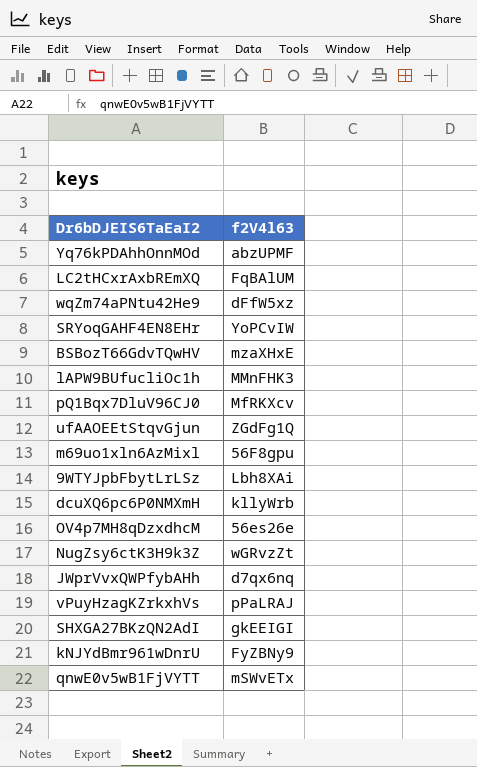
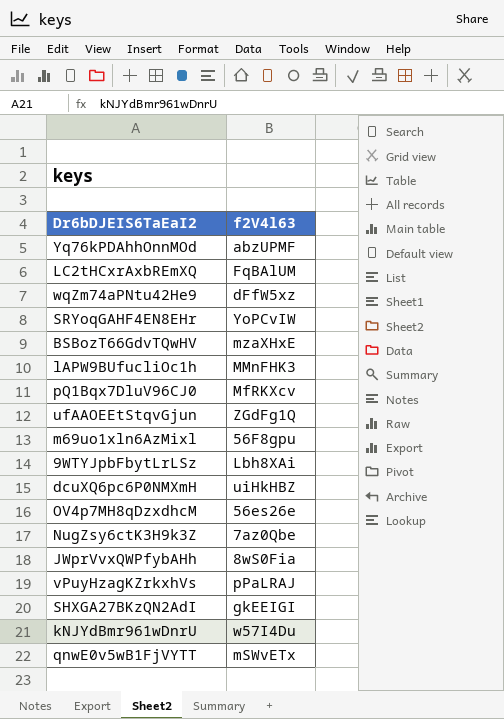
dcuXQ6pc6P0NMXmH | f2V4l63: kllyWrb -> uiHkHBZ
NugZsy6ctK3H9k3Z | f2V4l63: wGRvzZt -> 7az0Qbe
JWprVvxQWPfybAHh | f2V4l63: d7qx6nq -> 8wS0Fia
kNJYdBmr961wDnrU | f2V4l63: FyZBNy9 -> w57I4Du

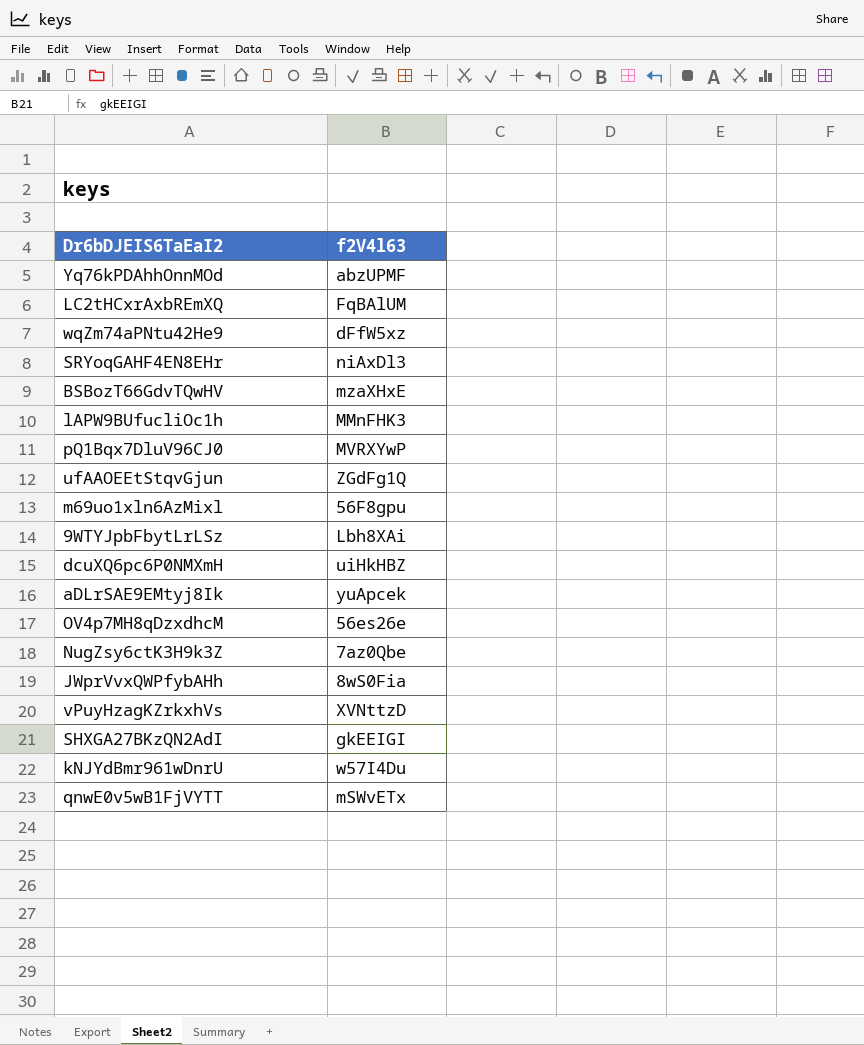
SRYoqGAHF4EN8EHr | f2V4l63: YoPCvIW -> niAxDl3
pQ1Bqx7DluV96CJ0 | f2V4l63: MfRKXcv -> MVRXYwP
row aDLrSAE9EMtyj8Ik: none -> yuApcek
vPuyHzagKZrkxhVs | f2V4l63: pPaLRAJ -> XVNttzD

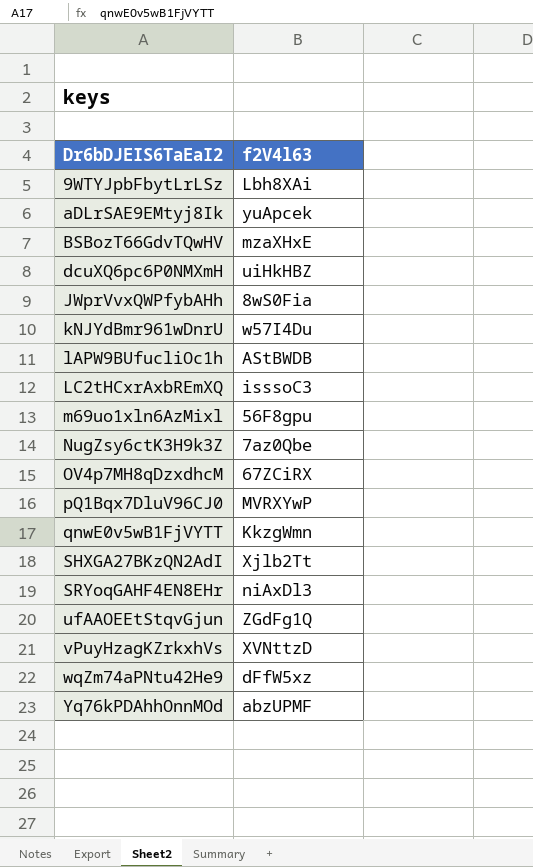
row order: none -> Dr6bDJEIS6TaEaI2 ascending
lAPW9BUfucliOc1h | f2V4l63: MMnFHK3 -> AStBWDB
LC2tHCxrAxbREmXQ | f2V4l63: FqBAlUM -> isssoC3
OV4p7MH8qDzxdhcM | f2V4l63: 56es26e -> 67ZCiRX
qnwE0v5wB1FjVYTT | f2V4l63: mSWvETx -> KkzgWmn
SHXGA27BKzQN2AdI | f2V4l63: gkEEIGI -> Xjlb2Tt

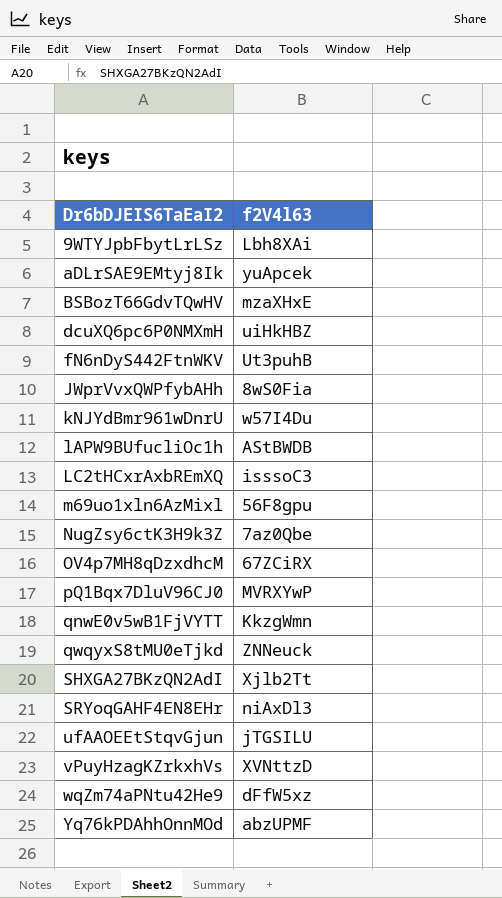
row fN6nDyS442FtnWKV: none -> Ut3puhB
row qwqyxS8tMU0eTjkd: none -> ZNNeuck
ufAAOEEtStqvGjun | f2V4l63: ZGdFg1Q -> jTGSILU

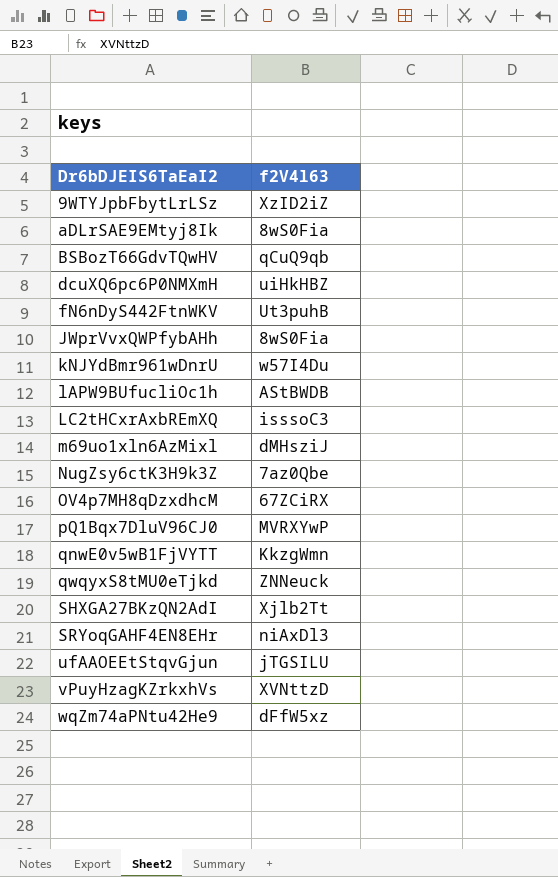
row Yq76kPDAhhOnnMOd: abzUPMF -> none
9WTYJpbFbytLrLSz | f2V4l63: Lbh8XAi -> XzID2iZ
aDLrSAE9EMtyj8Ik | f2V4l63: yuApcek -> 8wS0Fia
BSBozT66GdvTQwHV | f2V4l63: mzaXHxE -> qCuQ9qb
m69uo1xln6AzMixl | f2V4l63: 56F8gpu -> dMHsziJ

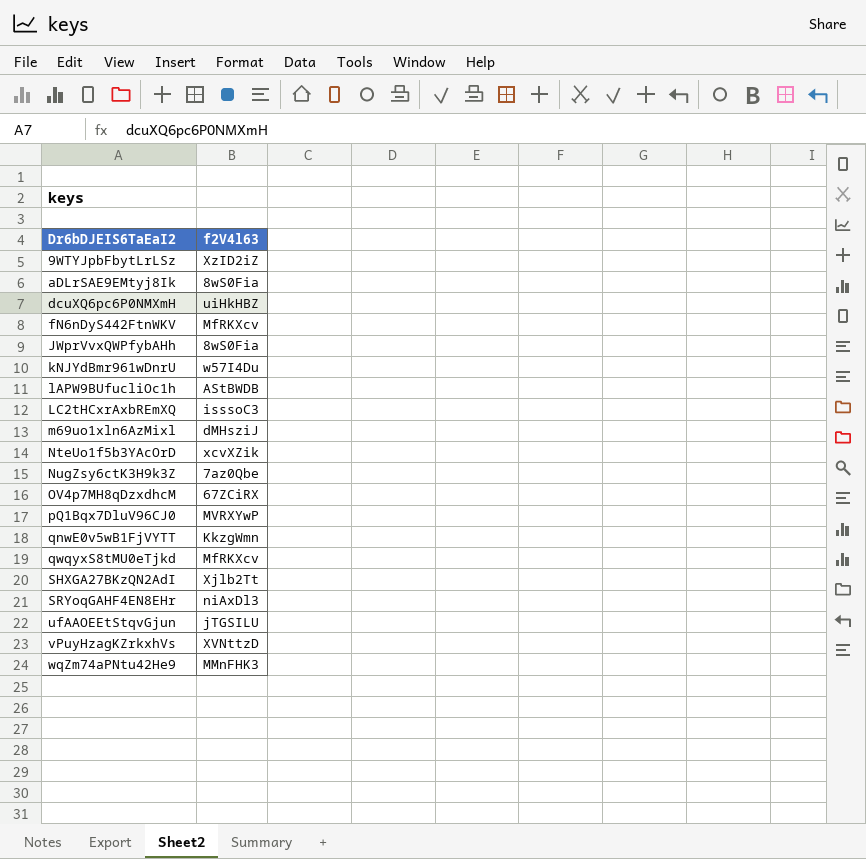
row BSBozT66GdvTQwHV: qCuQ9qb -> none
fN6nDyS442FtnWKV | f2V4l63: Ut3puhB -> MfRKXcv
row NteUo1f5b3YAcOrD: none -> xcvXZik
qwqyxS8tMU0eTjkd | f2V4l63: ZNNeuck -> MfRKXcv
wqZm74aPNtu42He9 | f2V4l63: dFfW5xz -> MMnFHK3

